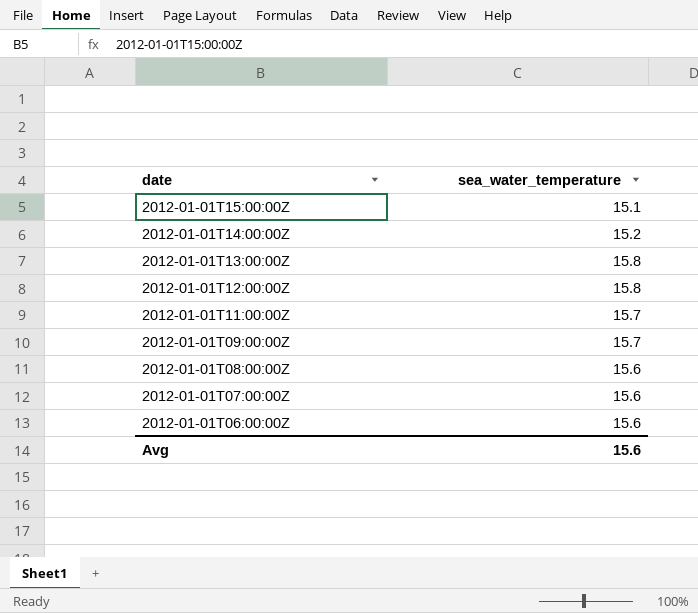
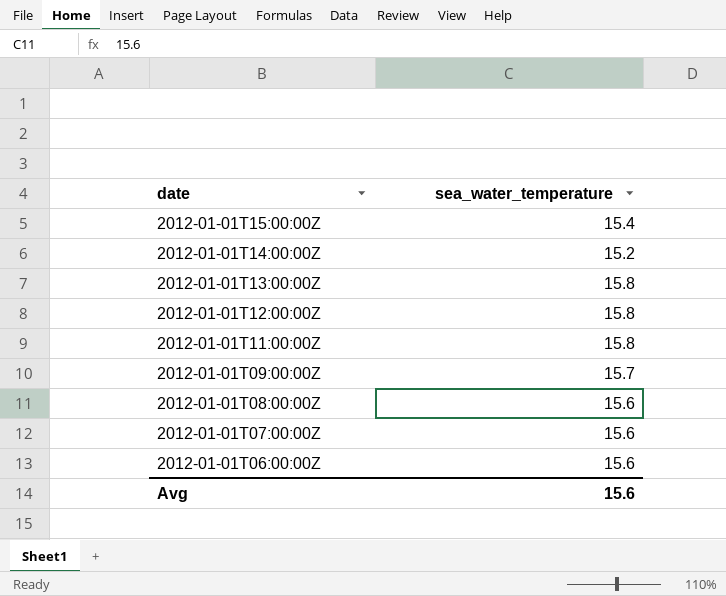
2012-01-01T15:00:00Z | sea_water_temperature: 15.1 -> 15.4
2012-01-01T11:00:00Z | sea_water_temperature: 15.7 -> 15.8

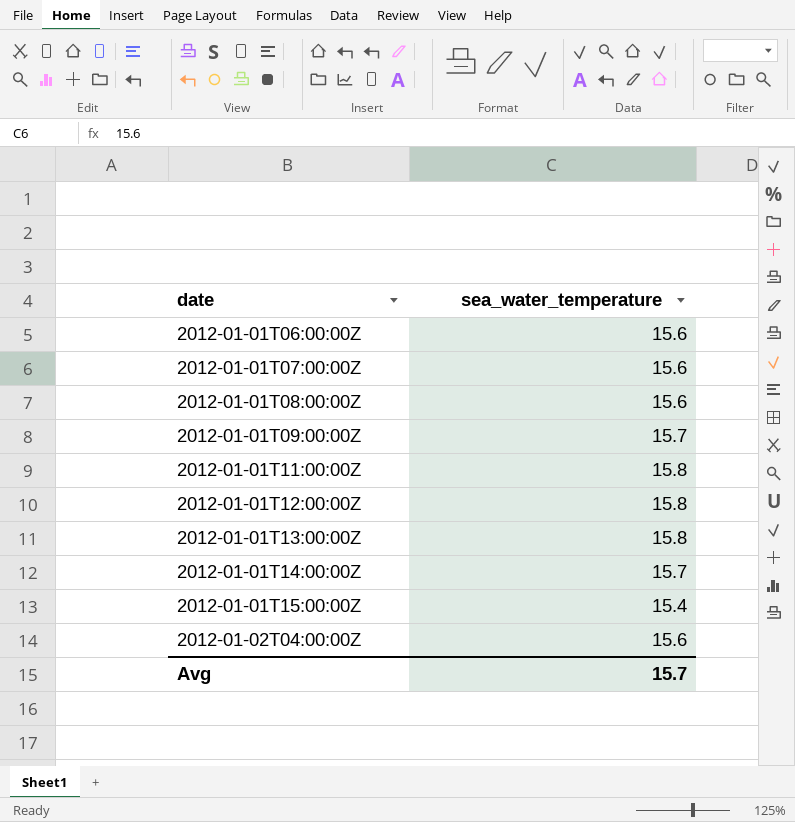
row order: date descending -> date ascending
2012-01-01T14:00:00Z | sea_water_temperature: 15.2 -> 15.7
row 2012-01-02T04:00:00Z: none -> 15.6
Avg | sea_water_temperature: 15.6 -> 15.7

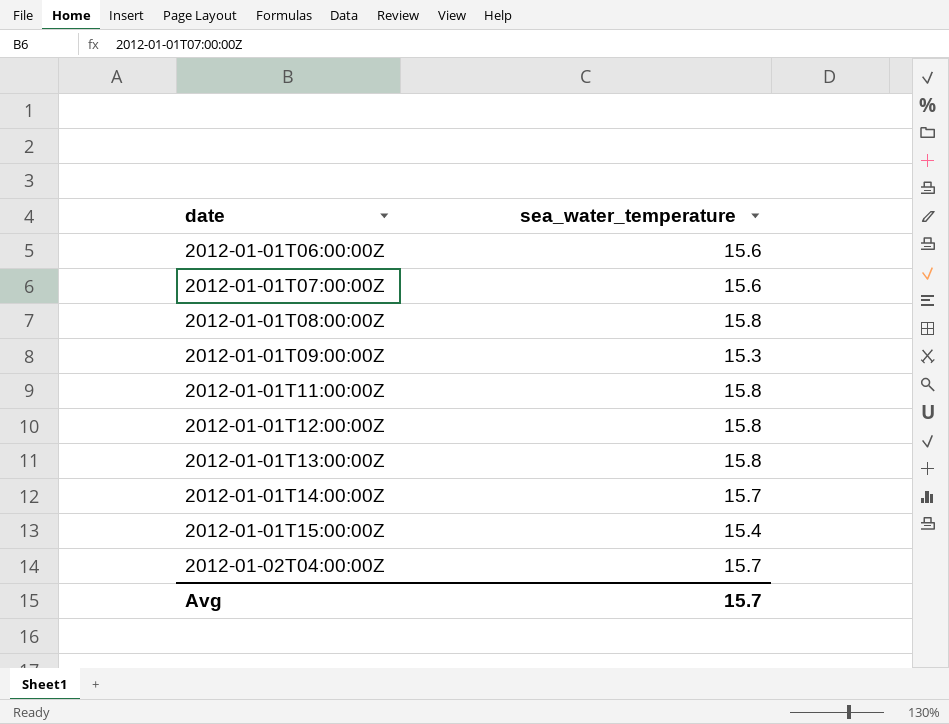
2012-01-01T08:00:00Z | sea_water_temperature: 15.6 -> 15.8
2012-01-01T09:00:00Z | sea_water_temperature: 15.7 -> 15.3
2012-01-02T04:00:00Z | sea_water_temperature: 15.6 -> 15.7

